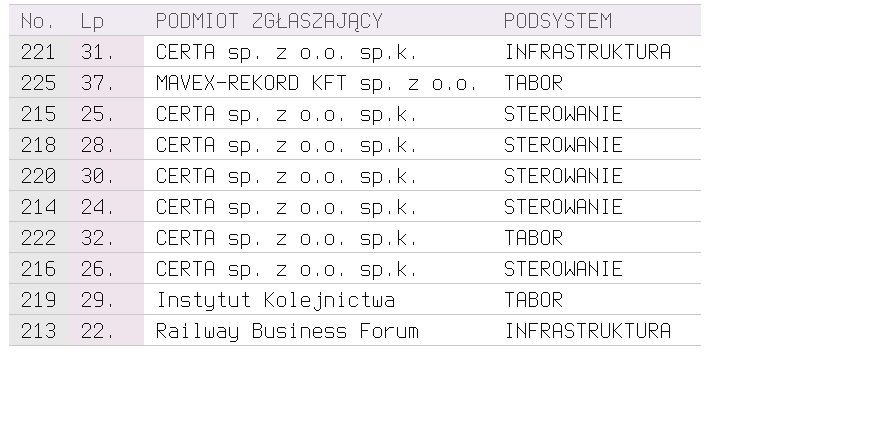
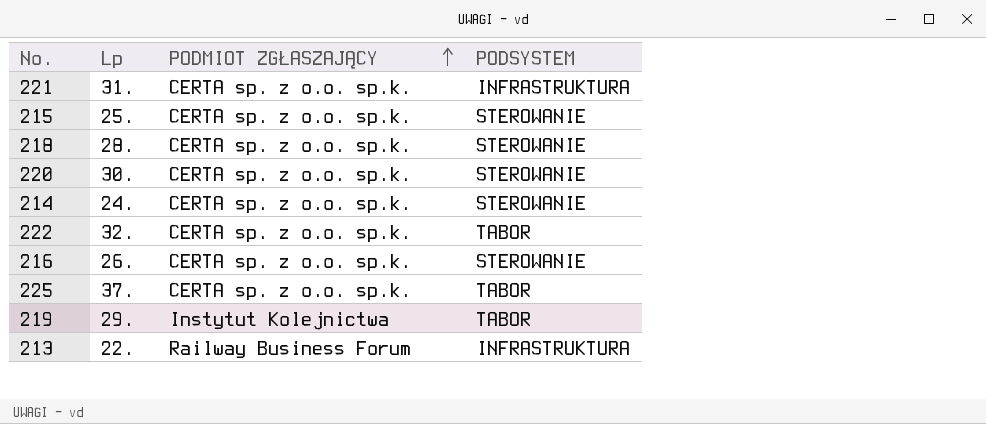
row order: none -> PODMIOT ZGŁASZAJĄCY ascending
225 | PODMIOT ZGŁASZAJĄCY: MAVEX-REKORD KFT sp. z o.o. -> CERTA sp. z o.o. sp.k.

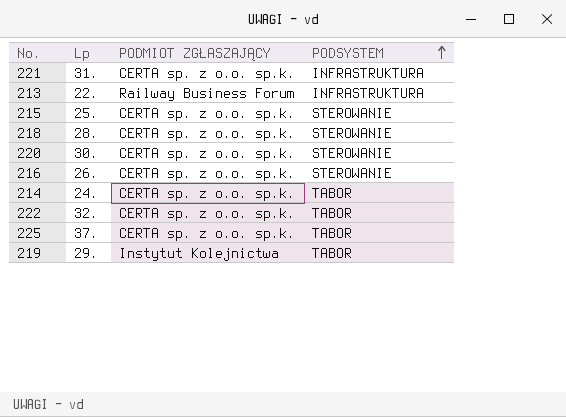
row order: PODMIOT ZGŁASZAJĄCY ascending -> PODSYSTEM ascending
214 | PODSYSTEM: STEROWANIE -> TABOR

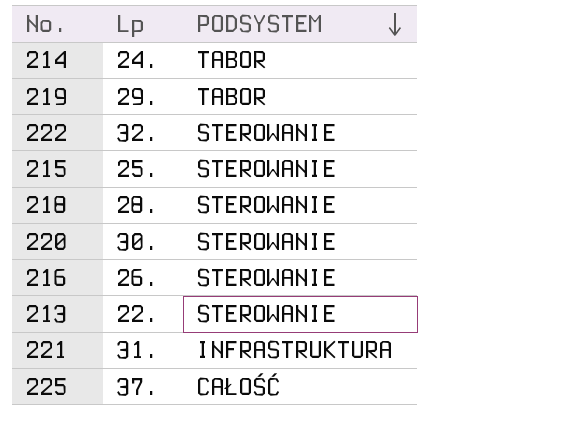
row order: PODSYSTEM ascending -> PODSYSTEM descending
column PODMIOT ZGŁASZAJĄCY | position: 3 -> none
222 | PODSYSTEM: TABOR -> STEROWANIE
213 | PODSYSTEM: INFRASTRUKTURA -> STEROWANIE
225 | PODSYSTEM: TABOR -> CAŁOŚĆ

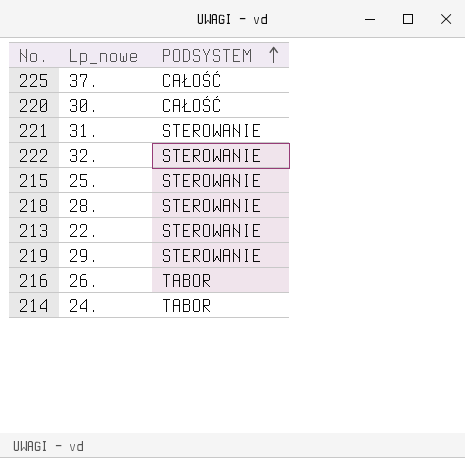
row order: PODSYSTEM descending -> PODSYSTEM ascending
column name: Lp -> Lp_nowe
220 | PODSYSTEM: STEROWANIE -> CAŁOŚĆ
221 | PODSYSTEM: INFRASTRUKTURA -> STEROWANIE
219 | PODSYSTEM: TABOR -> STEROWANIE
216 | PODSYSTEM: STEROWANIE -> TABOR

